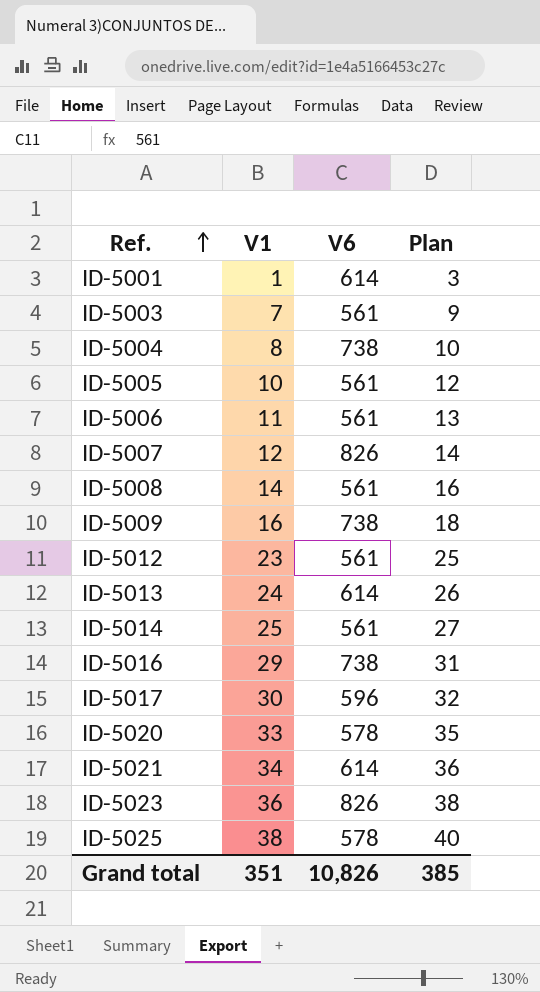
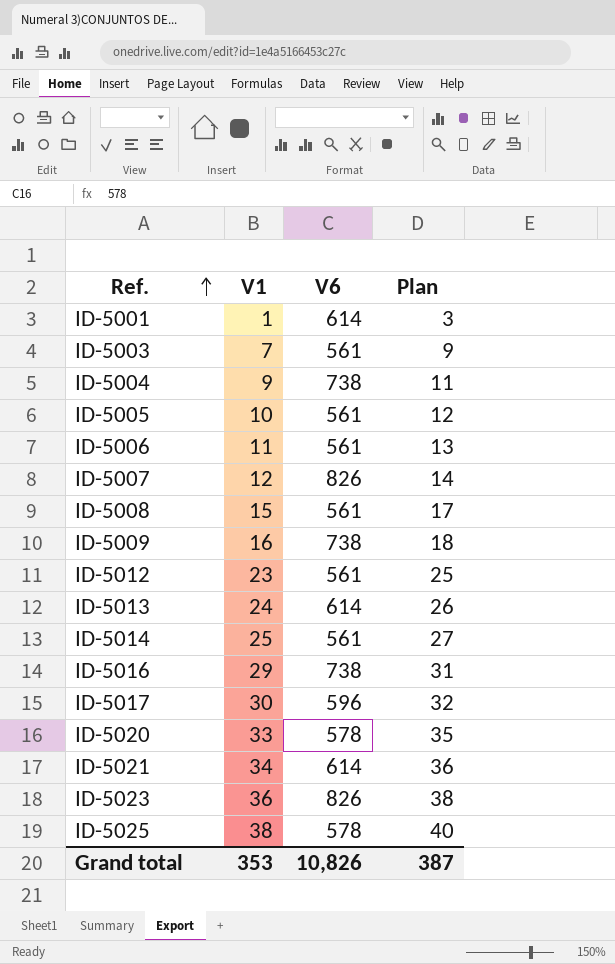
ID-5004 | V1: 8 -> 9
ID-5004 | Plan: 10 -> 11
ID-5008 | V1: 14 -> 15
ID-5008 | Plan: 16 -> 17
Grand total | V1: 351 -> 353
Grand total | Plan: 385 -> 387

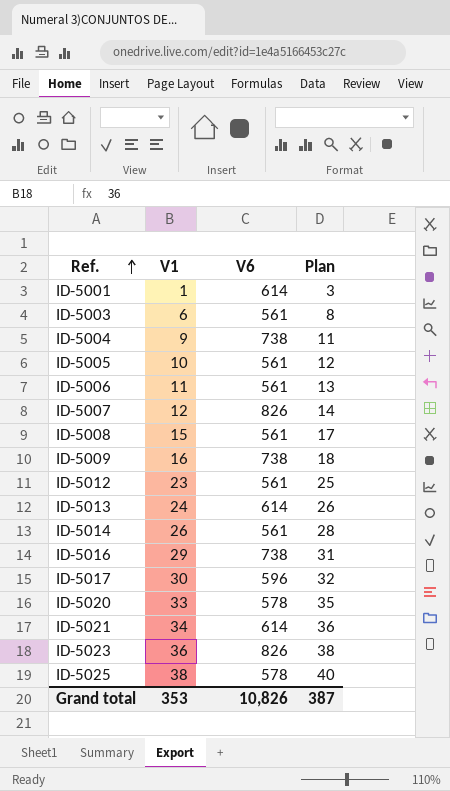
ID-5003 | V1: 7 -> 6
ID-5003 | Plan: 9 -> 8
ID-5014 | V1: 25 -> 26
ID-5014 | Plan: 27 -> 28

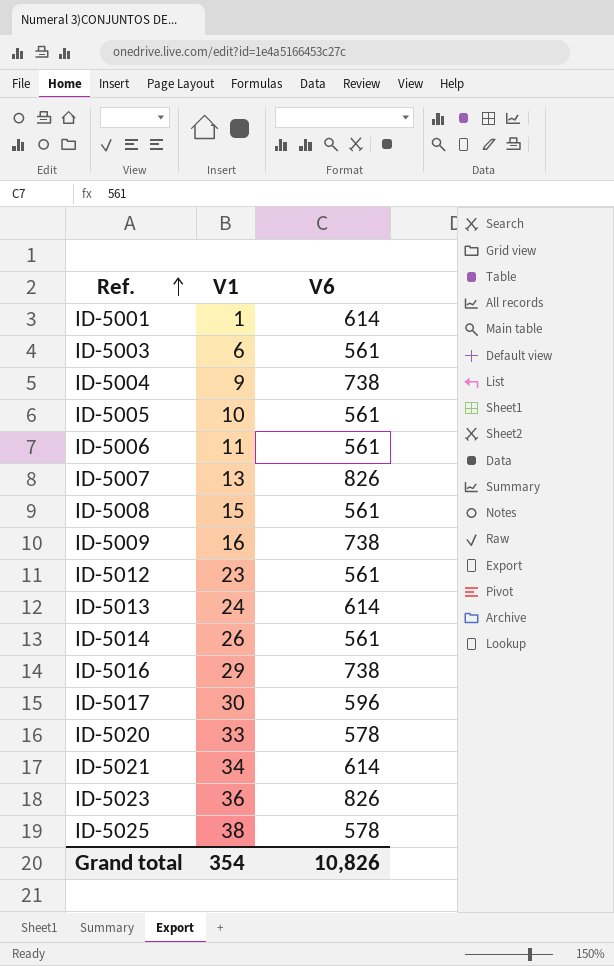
column Plan | formula: [V1] + 2 -> none
ID-5007 | V1: 12 -> 13
Grand total | V1: 353 -> 354

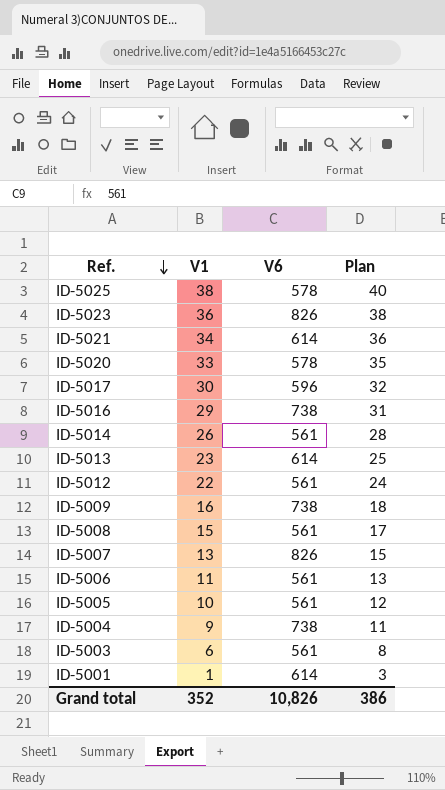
row order: Ref. ascending -> Ref. descending
column Plan | formula: none -> [V1] + 2
ID-5013 | V1: 24 -> 23
ID-5012 | V1: 23 -> 22
Grand total | V1: 354 -> 352

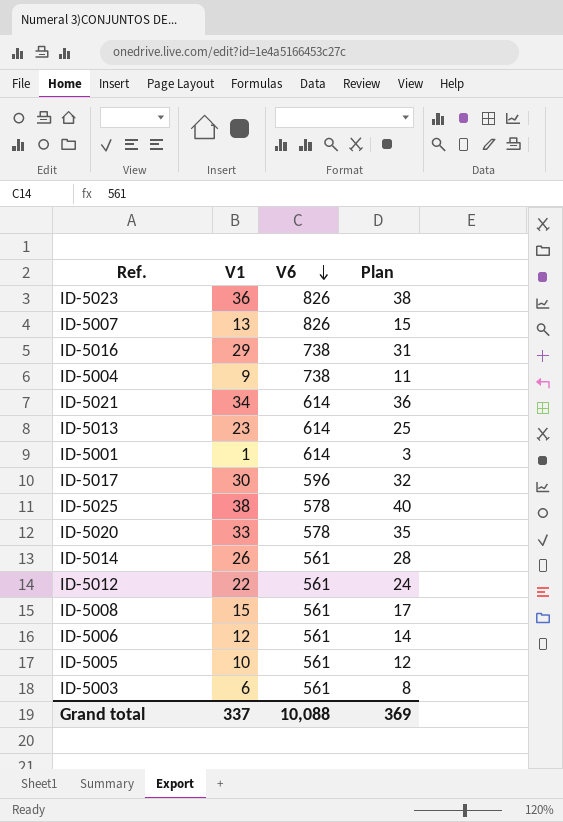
row order: Ref. descending -> V6 descending
row ID-5009: 16 | 738 | 18 -> none
ID-5006 | V1: 11 -> 12
ID-5006 | Plan: 13 -> 14
Grand total | V1: 352 -> 337
Grand total | V6: 10,826 -> 10,088
Grand total | Plan: 386 -> 369

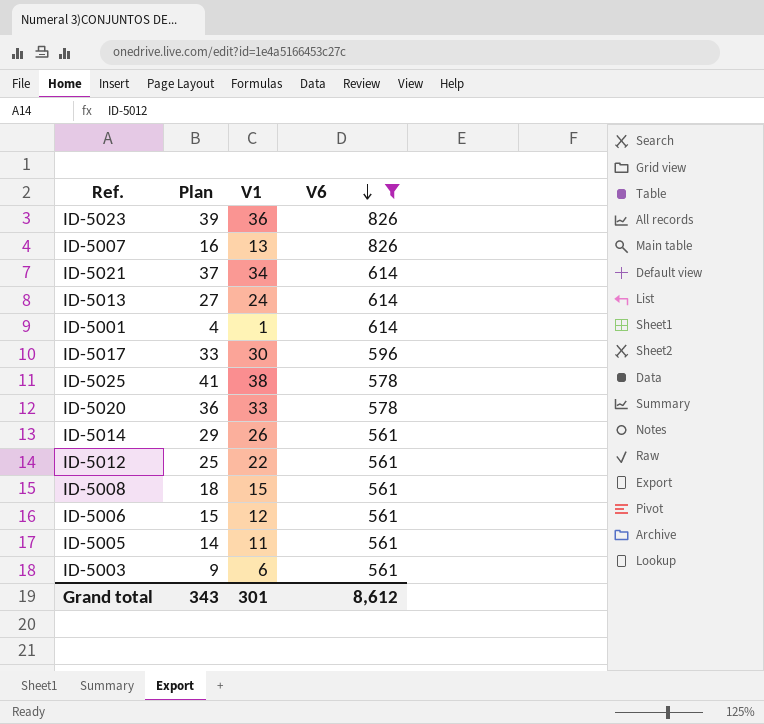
filter: none -> V6 != 738
column Plan | formula: [V1] + 2 -> [V1] + 3
column Plan | position: 4 -> 2
ID-5013 | V1: 23 -> 24
ID-5005 | V1: 10 -> 11
Grand total | Plan: 369 -> 343
Grand total | V1: 337 -> 301
Grand total | V6: 10,088 -> 8,612

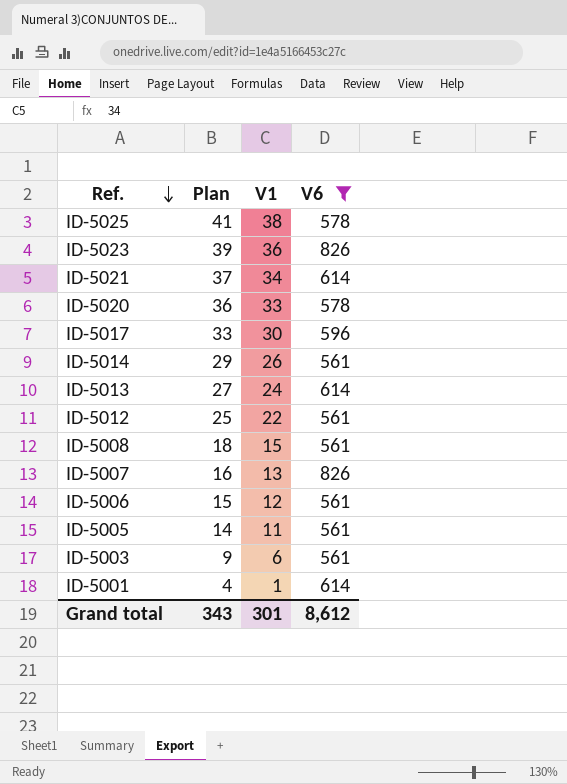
row order: V6 descending -> Ref. descending

